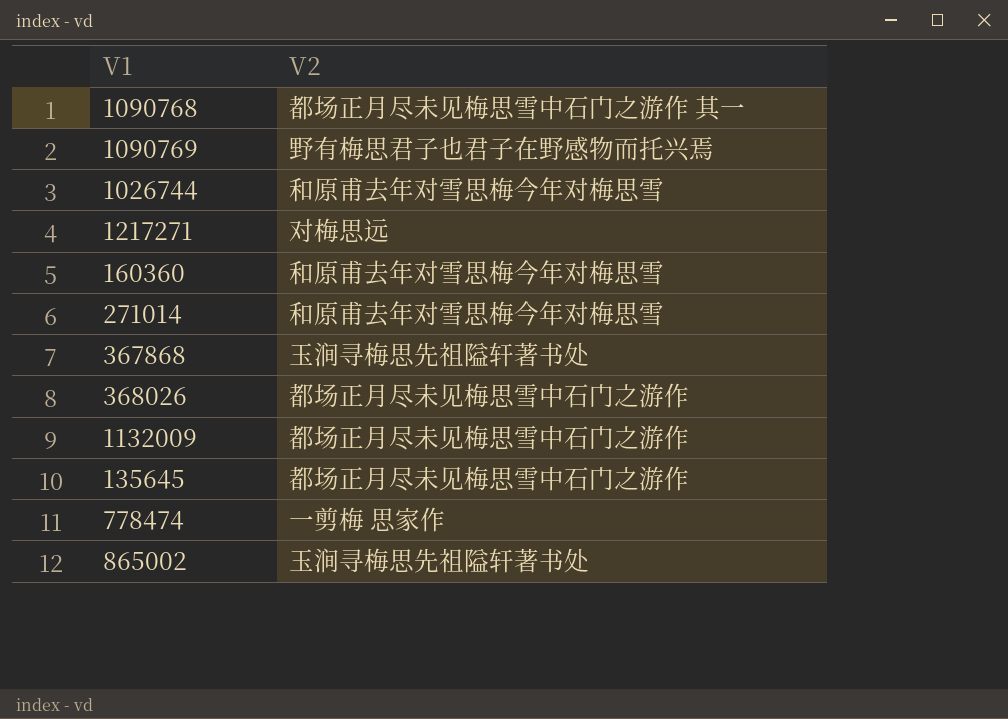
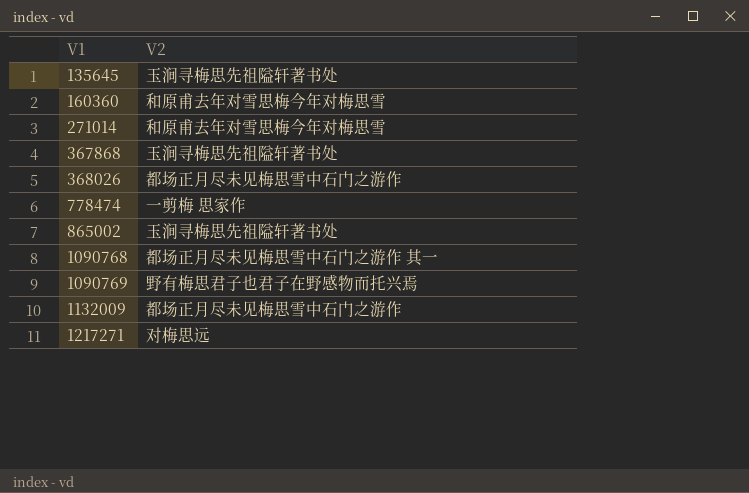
row order: none -> V1 ascending
row 1026744: 和原甫去年对雪思梅今年对梅思雪 -> none
135645 | V2: 都场正月尽未见梅思雪中石门之游作 -> 玉涧寻梅思先祖隘轩著书处

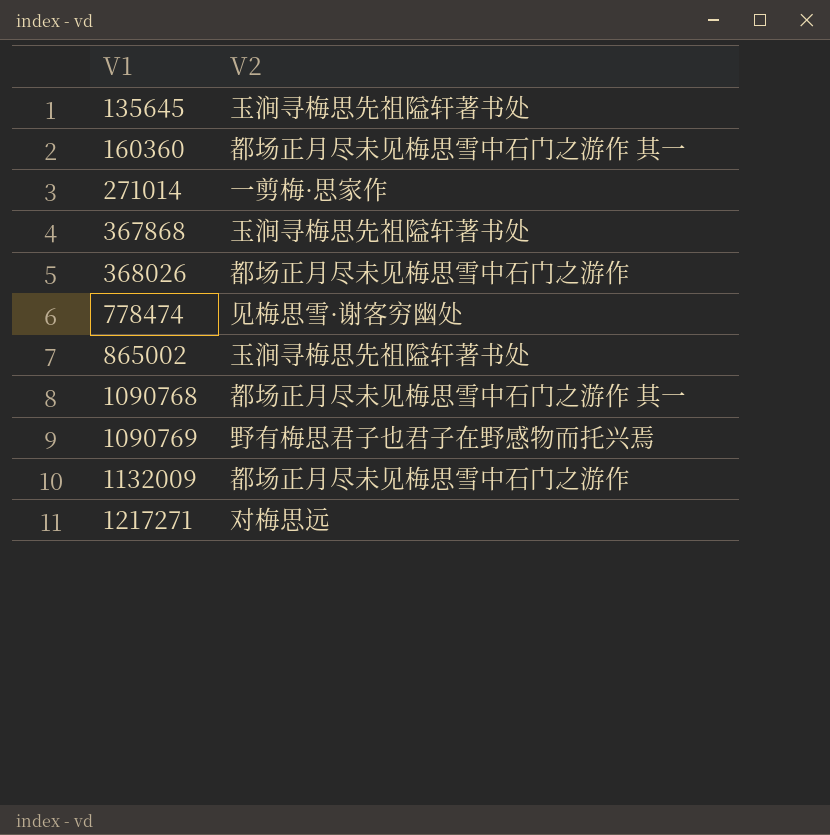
160360 | V2: 和原甫去年对雪思梅今年对梅思雪 -> 都场正月尽未见梅思雪中石门之游作 其一
271014 | V2: 和原甫去年对雪思梅今年对梅思雪 -> 一剪梅·思家作
778474 | V2: 一剪梅 思家作 -> 见梅思雪·谢客穷幽处

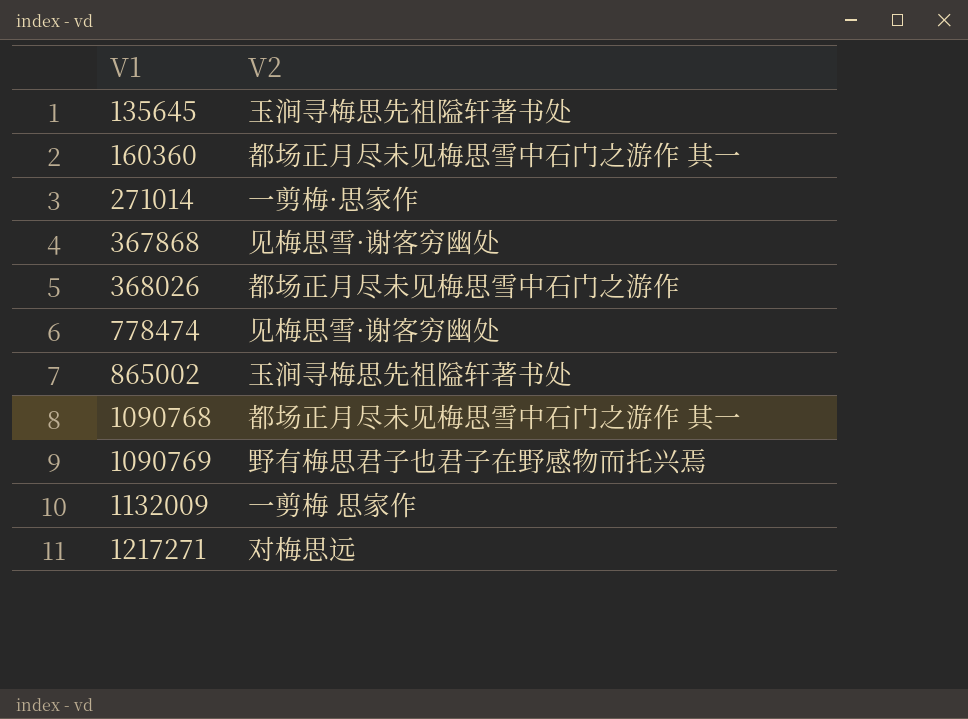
367868 | V2: 玉涧寻梅思先祖隘轩著书处 -> 见梅思雪·谢客穷幽处
1132009 | V2: 都场正月尽未见梅思雪中石门之游作 -> 一剪梅 思家作

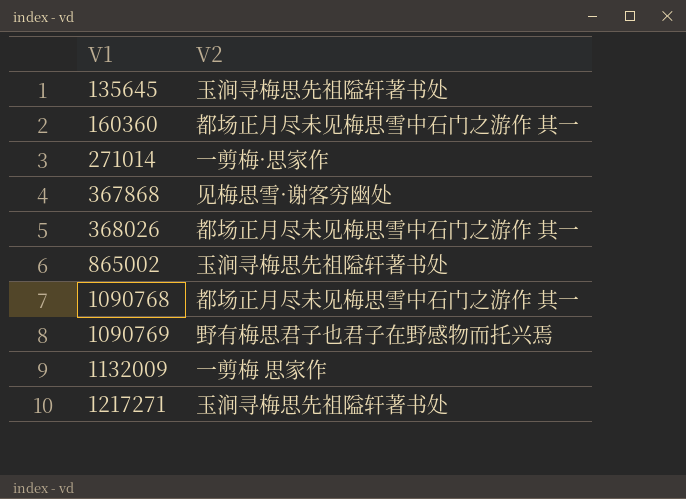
row 778474: 见梅思雪·谢客穷幽处 -> none
368026 | V2: 都场正月尽未见梅思雪中石门之游作 -> 都场正月尽未见梅思雪中石门之游作 其一
1217271 | V2: 对梅思远 -> 玉涧寻梅思先祖隘轩著书处

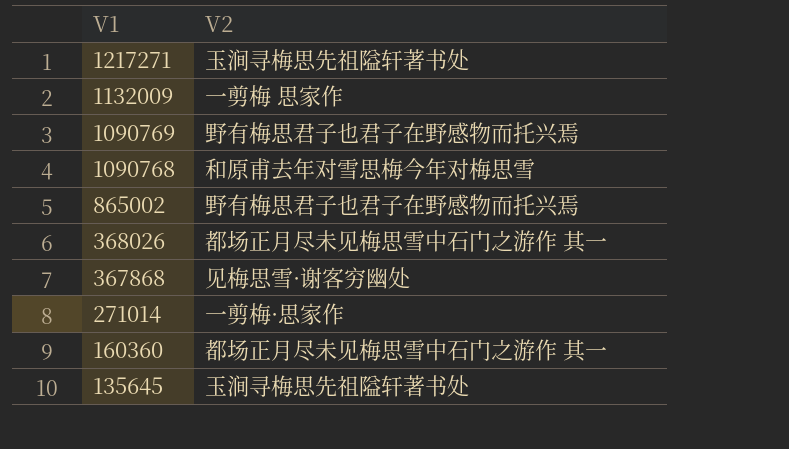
row order: V1 ascending -> V1 descending
1090768 | V2: 都场正月尽未见梅思雪中石门之游作 其一 -> 和原甫去年对雪思梅今年对梅思雪
865002 | V2: 玉涧寻梅思先祖隘轩著书处 -> 野有梅思君子也君子在野感物而托兴焉

